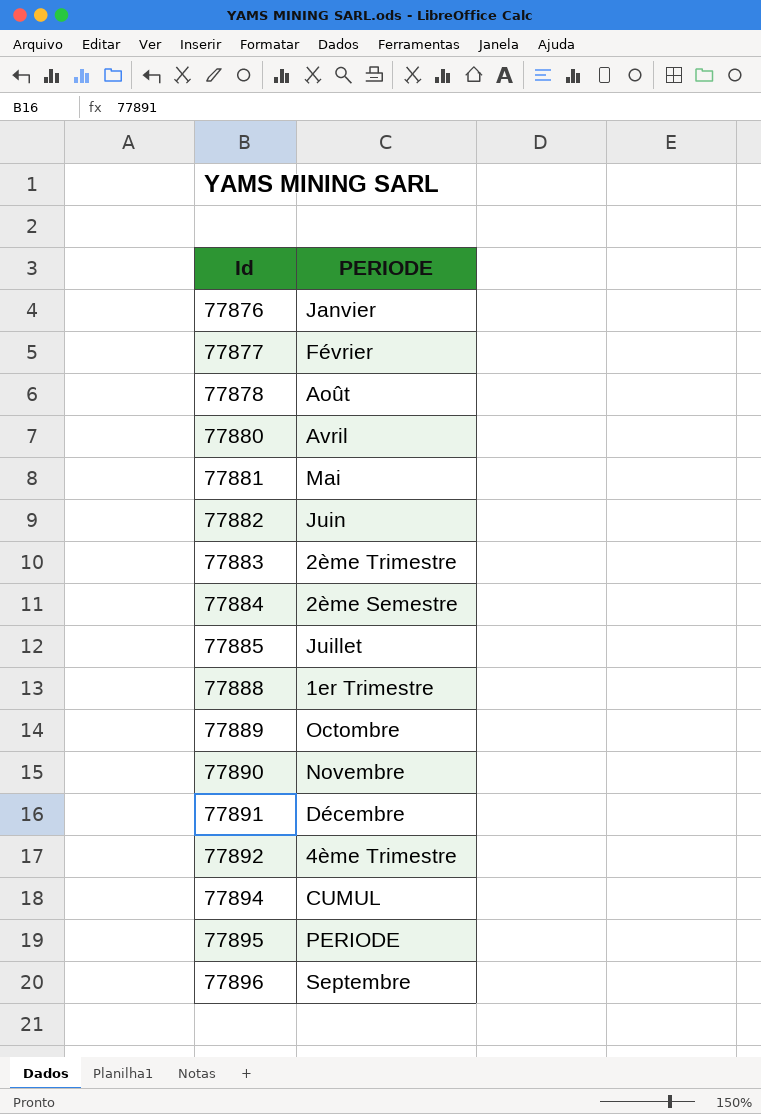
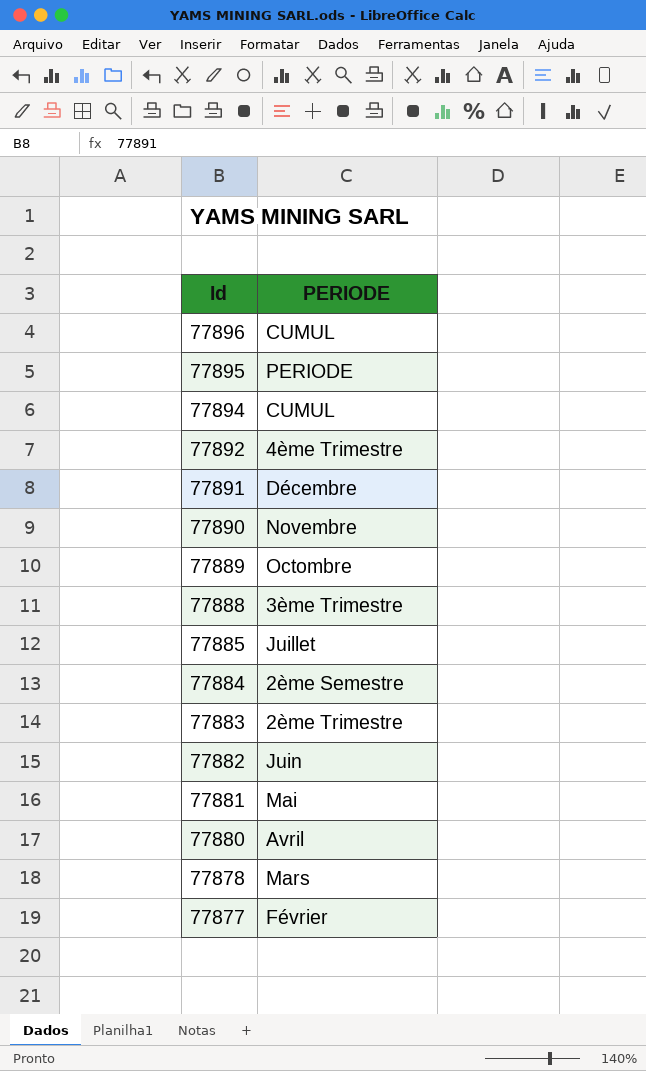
row order: Id ascending -> Id descending
row 77876: Janvier -> none
77896 | PERIODE: Septembre -> CUMUL
77888 | PERIODE: 1er Trimestre -> 3ème Trimestre
77878 | PERIODE: Août -> Mars

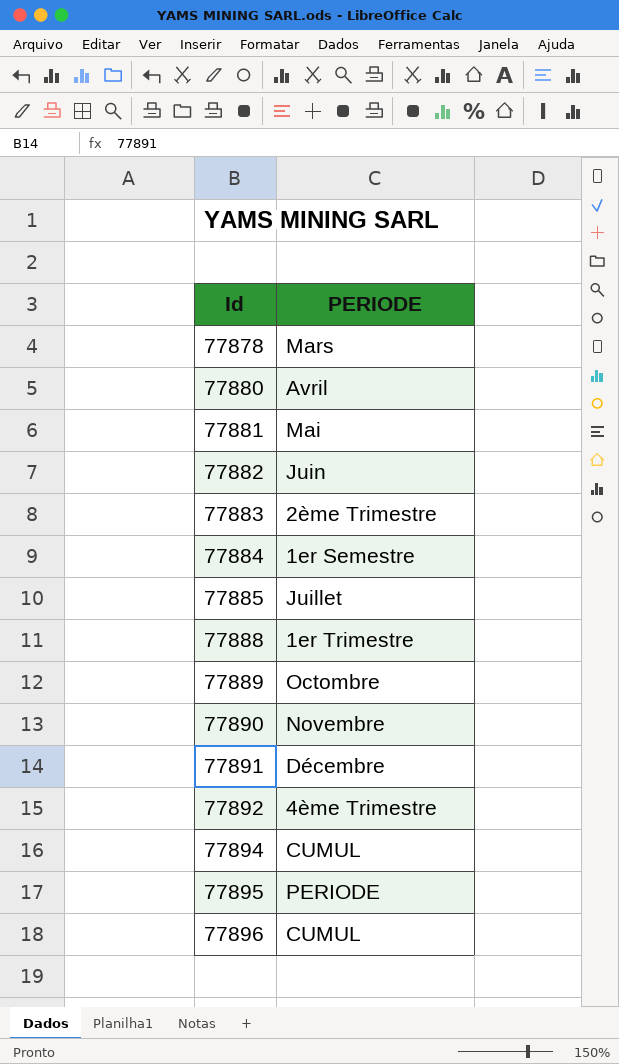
row order: Id descending -> Id ascending
row 77877: Février -> none
77884 | PERIODE: 2ème Semestre -> 1er Semestre
77888 | PERIODE: 3ème Trimestre -> 1er Trimestre

